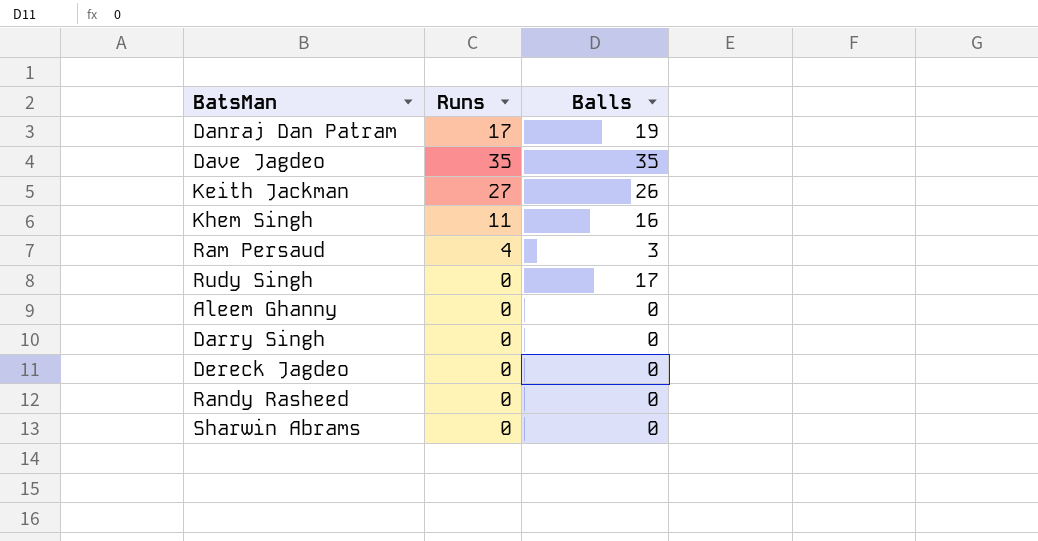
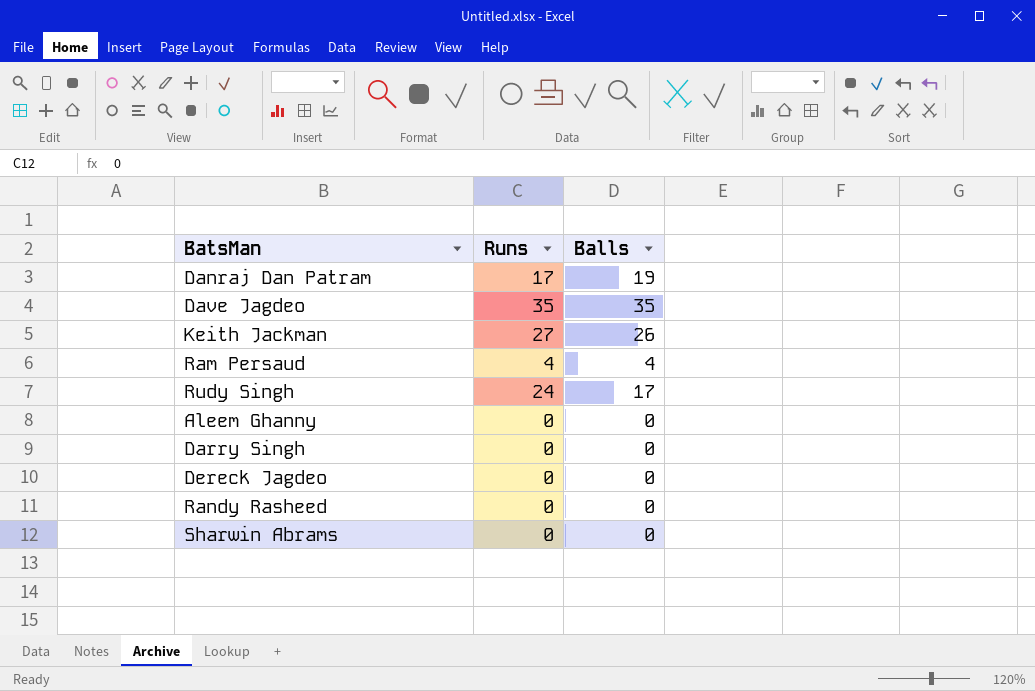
row Khem Singh: 11 | 16 -> none
Ram Persaud | Balls: 3 -> 4
Rudy Singh | Runs: 0 -> 24

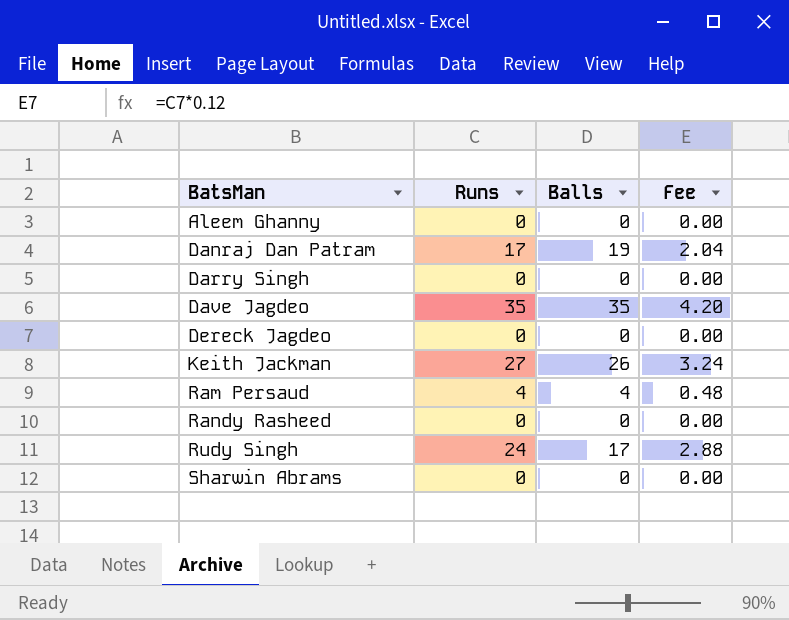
row order: none -> BatsMan ascending
column Fee | formula: none -> [Runs] * 0.12

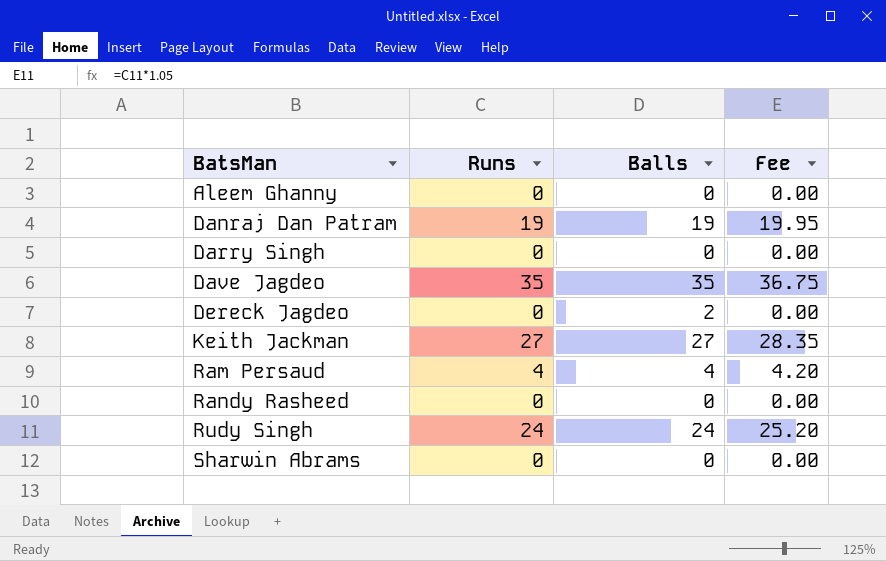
column Fee | formula: [Runs] * 0.12 -> [Runs] * 1.05
Danraj Dan Patram | Runs: 17 -> 19
Dereck Jagdeo | Balls: 0 -> 2
Keith Jackman | Balls: 26 -> 27
Rudy Singh | Balls: 17 -> 24

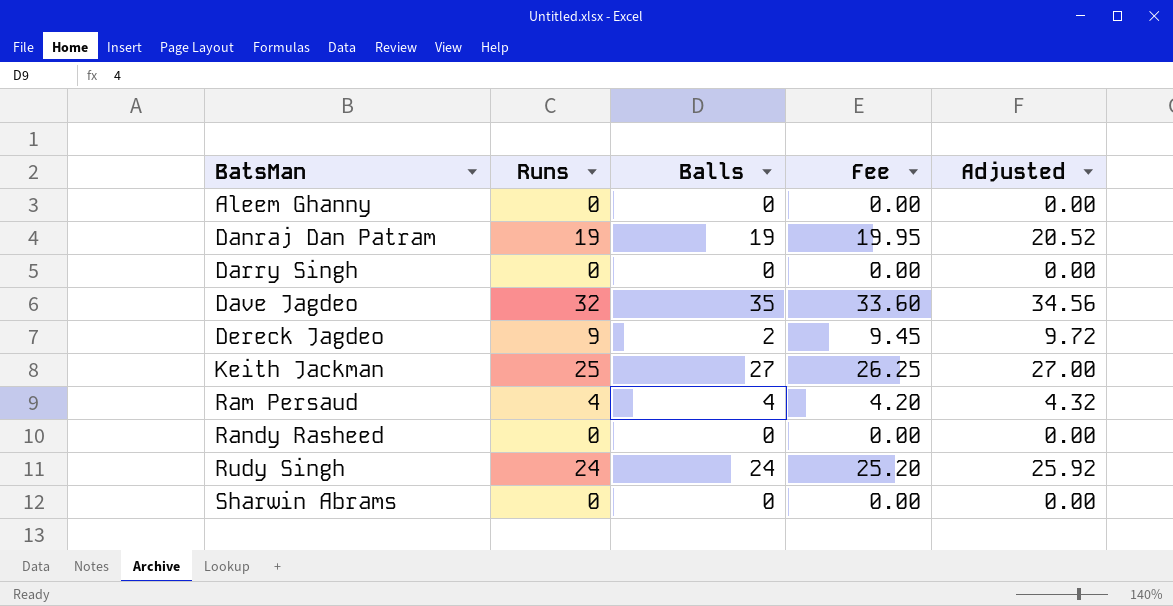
column Adjusted | formula: none -> [Runs] * 1.08
Dave Jagdeo | Runs: 35 -> 32
Dave Jagdeo | Fee: 36.75 -> 33.60
Dereck Jagdeo | Runs: 0 -> 9
Dereck Jagdeo | Fee: 0.00 -> 9.45
Keith Jackman | Runs: 27 -> 25
Keith Jackman | Fee: 28.35 -> 26.25

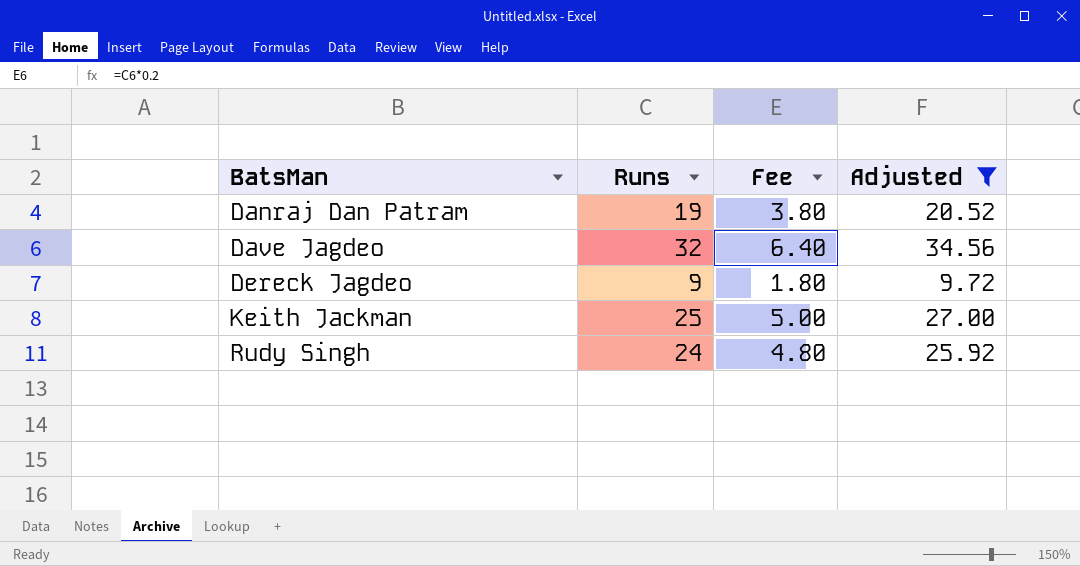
filter: none -> Adjusted >= 9.72
column Balls | position: 3 -> none
column Fee | formula: [Runs] * 1.05 -> [Runs] * 0.2

